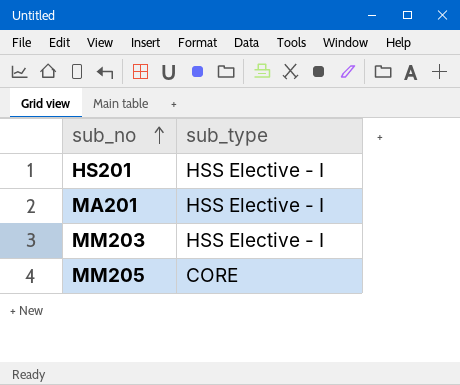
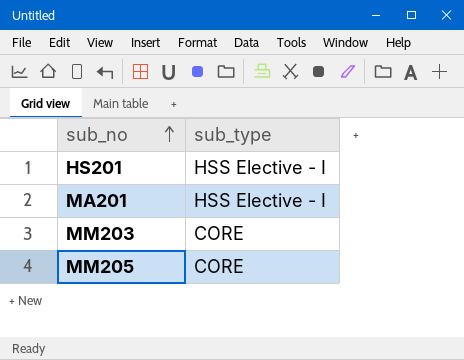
MM203 | sub_type: HSS Elective - I -> CORE

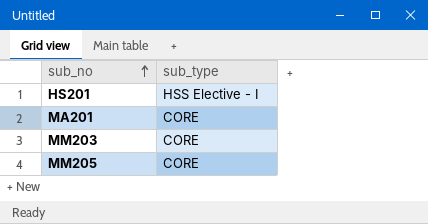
MA201 | sub_type: HSS Elective - I -> CORE

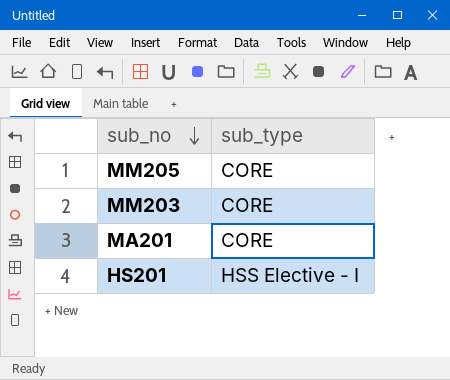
row order: sub_no ascending -> sub_no descending

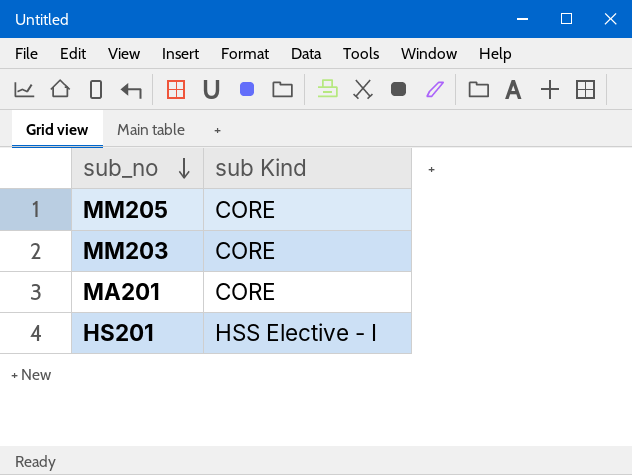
column name: sub_type -> sub Kind

